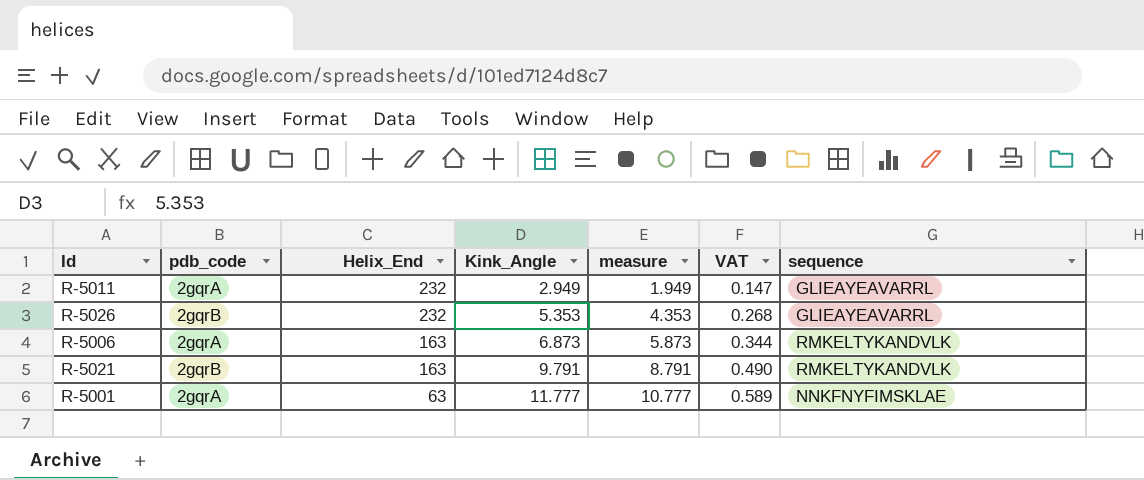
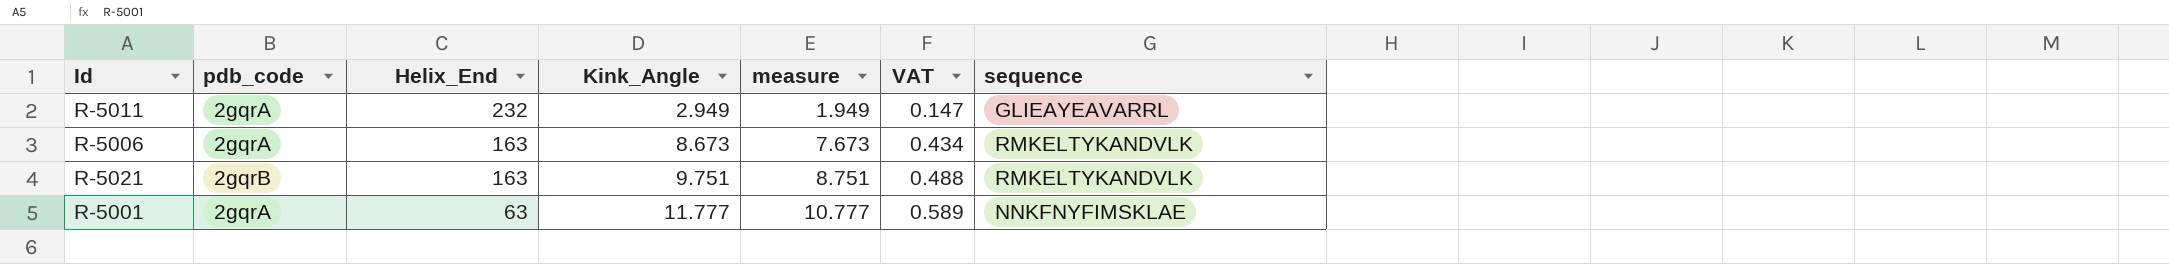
row R-5026: 2gqrB | 232 | 5.353 | 4.353 | 0.268 | GLIEAYEAVARRL -> none
R-5006 | Kink_Angle: 6.873 -> 8.673
R-5006 | measure: 5.873 -> 7.673
R-5006 | VAT: 0.344 -> 0.434
R-5021 | Kink_Angle: 9.791 -> 9.751
R-5021 | measure: 8.791 -> 8.751
R-5021 | VAT: 0.490 -> 0.488

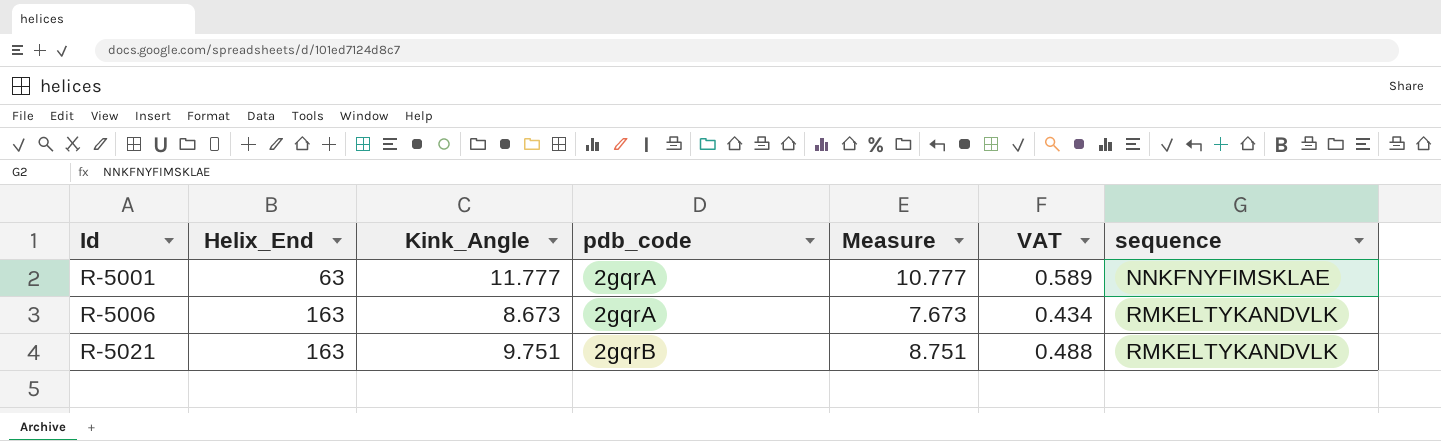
row order: Helix_End descending -> Id ascending
column pdb_code | position: 2 -> 4
column name: measure -> Measure
row R-5011: 2gqrA | 232 | 2.949 | 1.949 | 0.147 | GLIEAYEAVARRL -> none

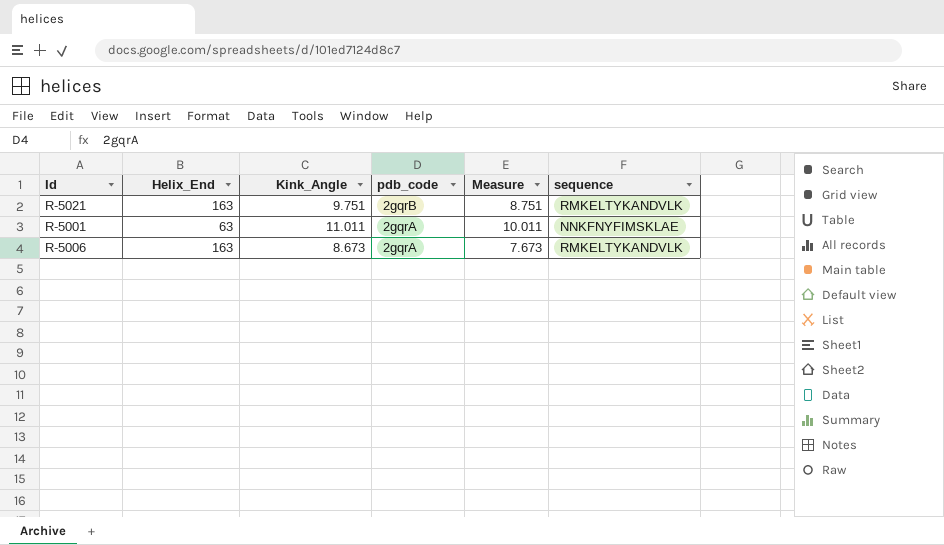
row order: Id ascending -> pdb_code descending
column VAT | formula: [Kink_Angle] * 0.05 -> none
R-5001 | Kink_Angle: 11.777 -> 11.011
R-5001 | Measure: 10.777 -> 10.011

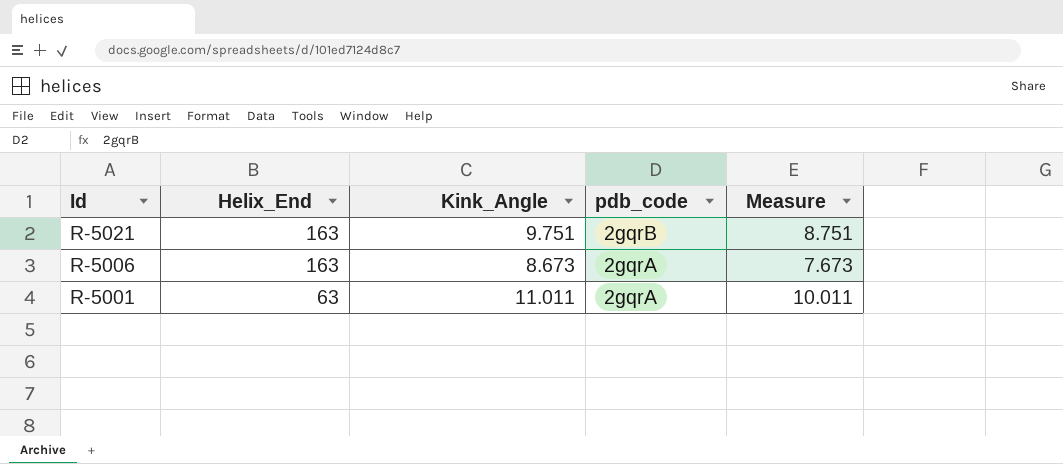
row order: pdb_code descending -> Id descending
column sequence | position: 6 -> none

